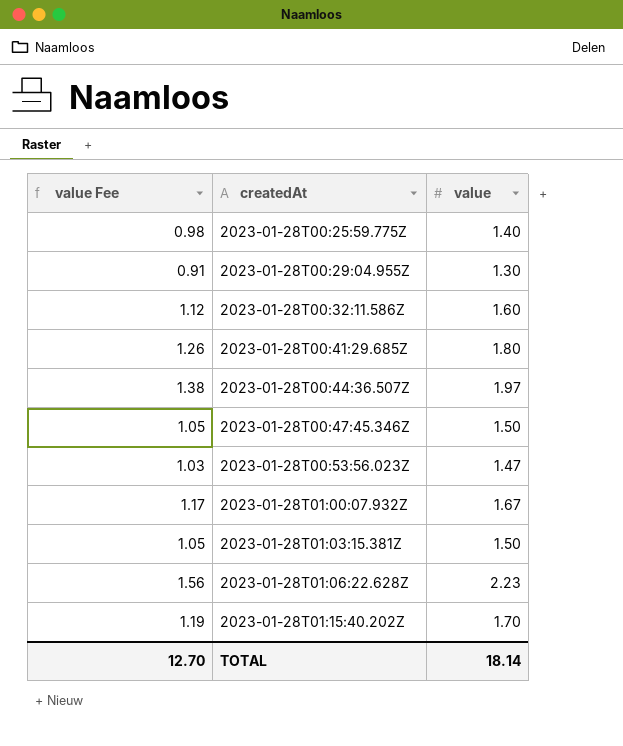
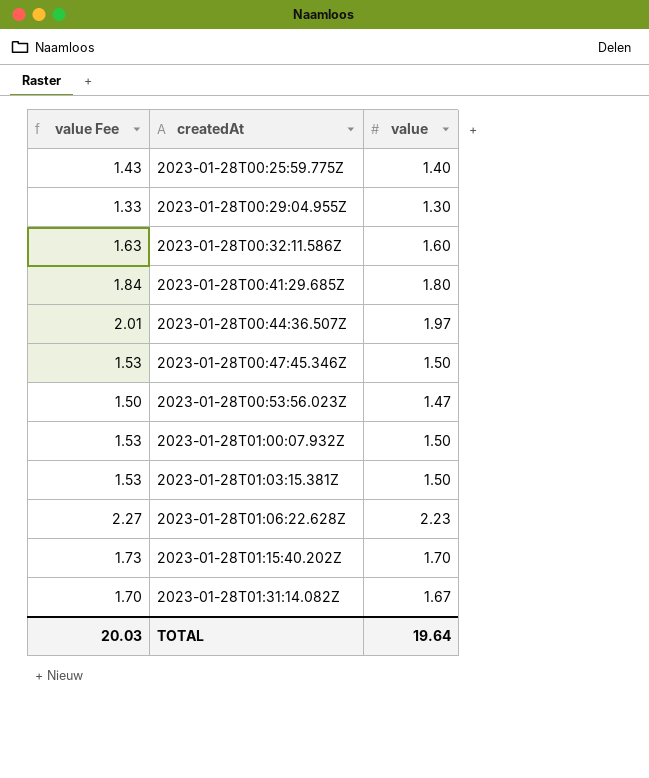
column value Fee | formula: [value] * 0.7 -> [value] * 1.02
2023-01-28T01:00:07.932Z | value: 1.67 -> 1.50
row 2023-01-28T01:31:14.082Z: none -> 1.70 | 1.67
TOTAL | value Fee: 12.70 -> 20.03
TOTAL | value: 18.14 -> 19.64

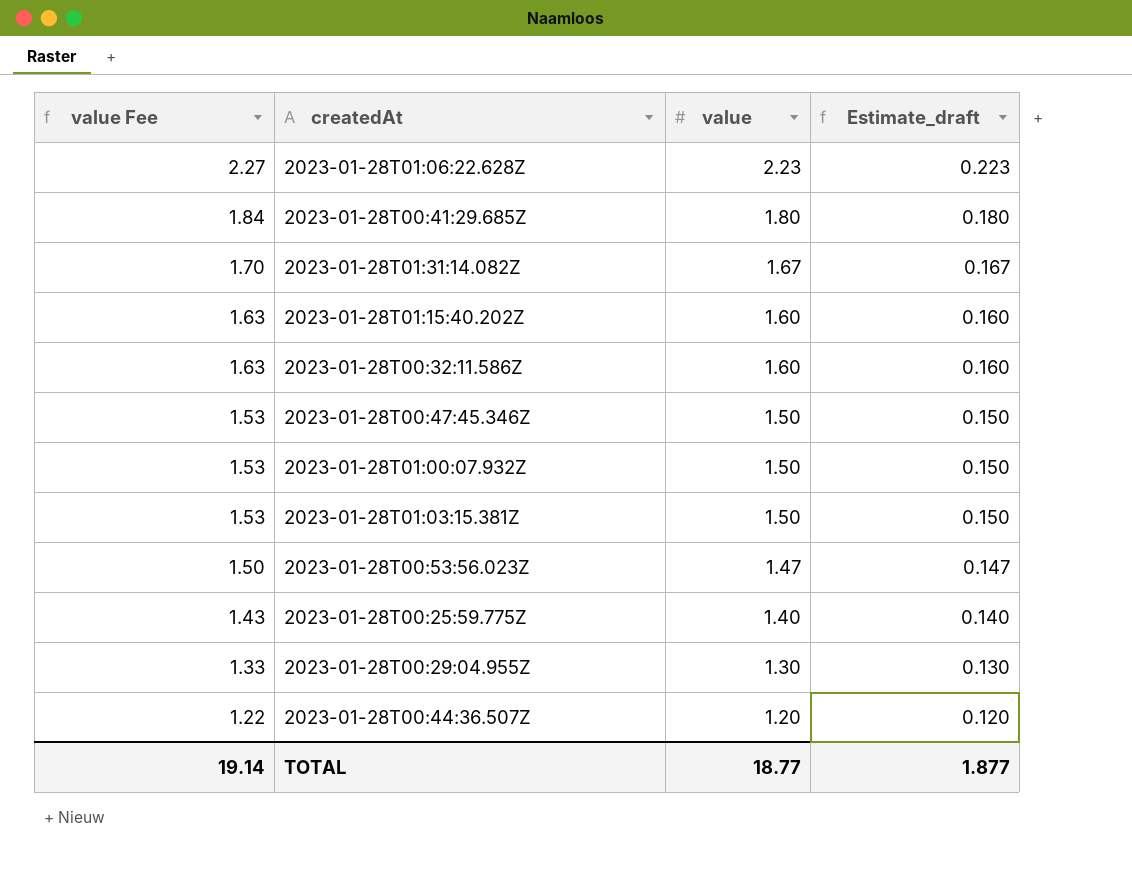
row order: createdAt ascending -> value Fee descending
column Estimate_draft | formula: none -> [value] * 0.1
2023-01-28T01:15:40.202Z | value Fee: 1.73 -> 1.63
2023-01-28T01:15:40.202Z | value: 1.70 -> 1.60
2023-01-28T00:44:36.507Z | value Fee: 2.01 -> 1.22
2023-01-28T00:44:36.507Z | value: 1.97 -> 1.20
TOTAL | value Fee: 20.03 -> 19.14
TOTAL | value: 19.64 -> 18.77

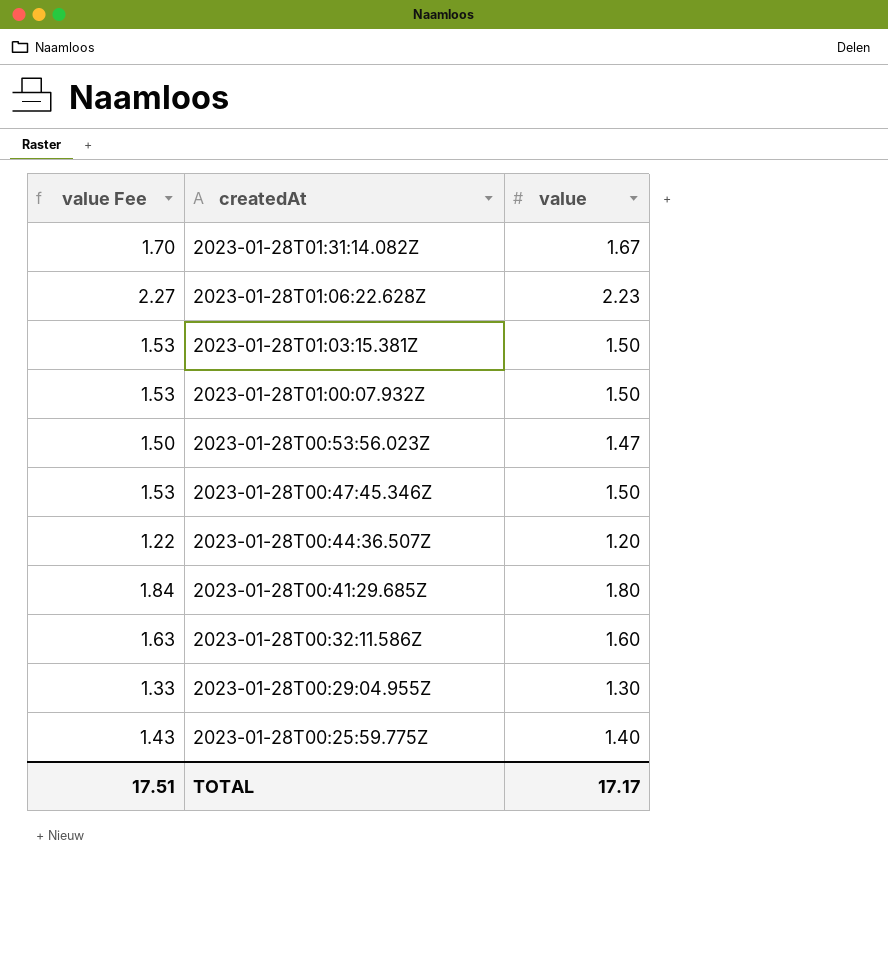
row order: value Fee descending -> createdAt descending
column Estimate_draft | formula: [value] * 0.1 -> none
row 2023-01-28T01:15:40.202Z: 1.63 | 1.60 | 0.160 -> none
TOTAL | value Fee: 19.14 -> 17.51
TOTAL | value: 18.77 -> 17.17

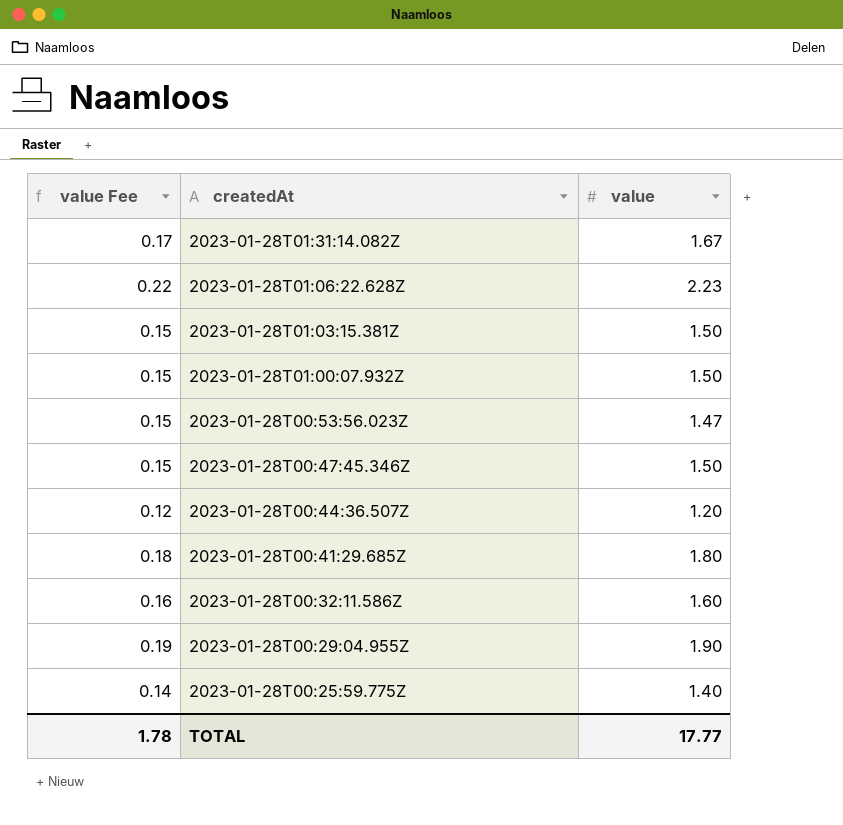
column value Fee | formula: [value] * 1.02 -> [value] * 0.1
2023-01-28T00:29:04.955Z | value: 1.30 -> 1.90
TOTAL | value Fee: 17.51 -> 1.78
TOTAL | value: 17.17 -> 17.77

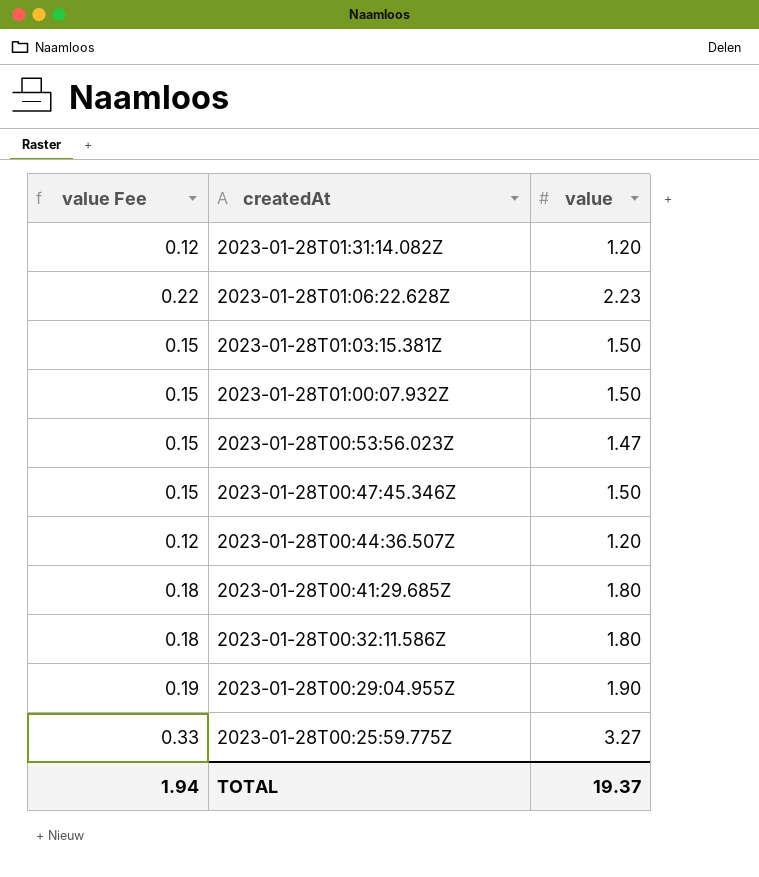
2023-01-28T01:31:14.082Z | value Fee: 0.17 -> 0.12
2023-01-28T01:31:14.082Z | value: 1.67 -> 1.20
2023-01-28T00:32:11.586Z | value Fee: 0.16 -> 0.18
2023-01-28T00:32:11.586Z | value: 1.60 -> 1.80
2023-01-28T00:25:59.775Z | value Fee: 0.14 -> 0.33
2023-01-28T00:25:59.775Z | value: 1.40 -> 3.27
TOTAL | value Fee: 1.78 -> 1.94
TOTAL | value: 17.77 -> 19.37

